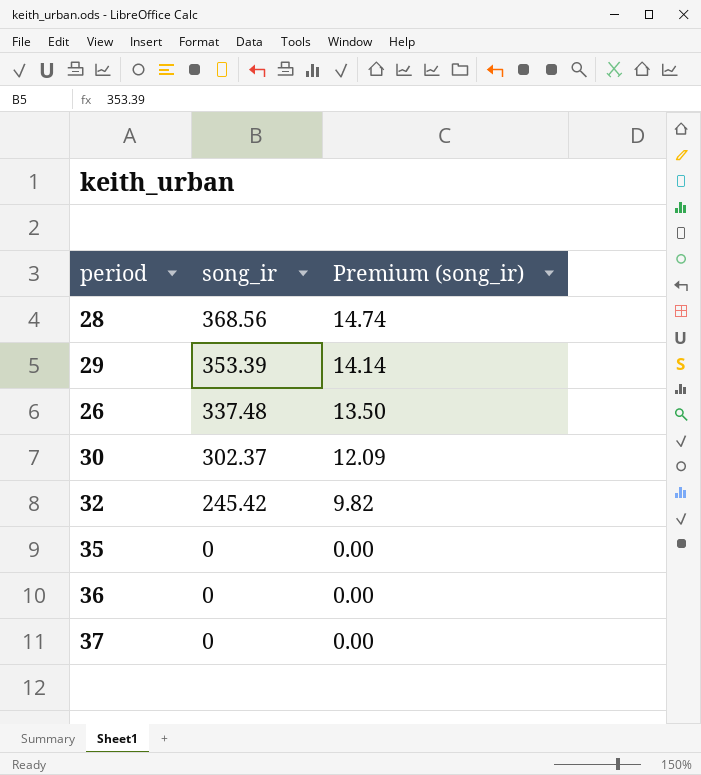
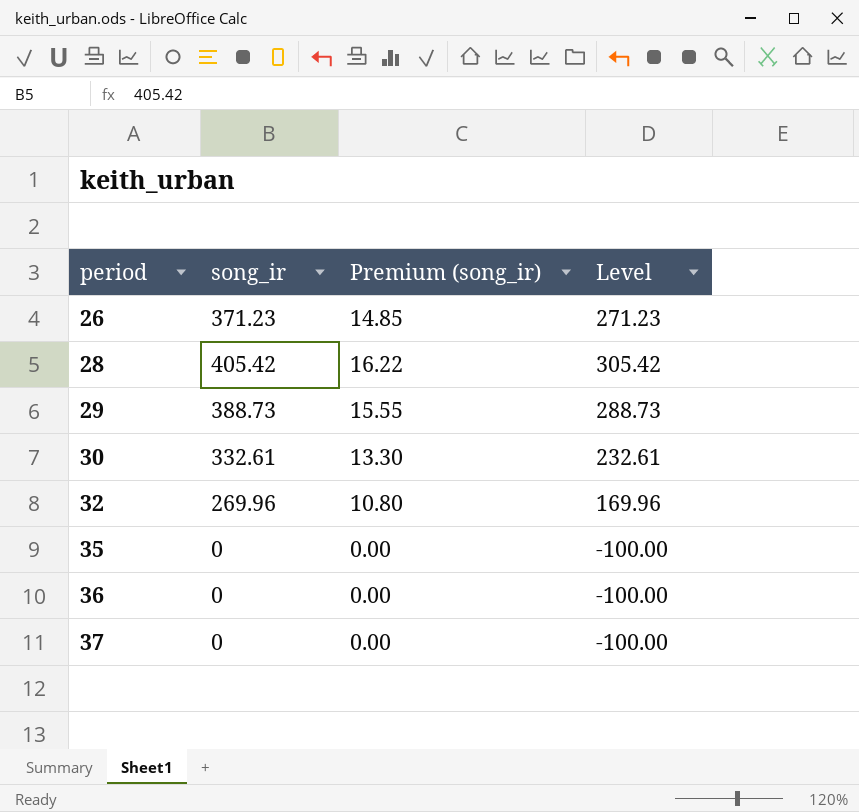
row order: song_ir descending -> period ascending
column Level | formula: none -> [song_ir] - 100
26 | song_ir: 337.48 -> 371.23
26 | Premium (song_ir): 13.50 -> 14.85
28 | song_ir: 368.56 -> 405.42
28 | Premium (song_ir): 14.74 -> 16.22
29 | song_ir: 353.39 -> 388.73
29 | Premium (song_ir): 14.14 -> 15.55
30 | song_ir: 302.37 -> 332.61
30 | Premium (song_ir): 12.09 -> 13.30
32 | song_ir: 245.42 -> 269.96
32 | Premium (song_ir): 9.82 -> 10.80

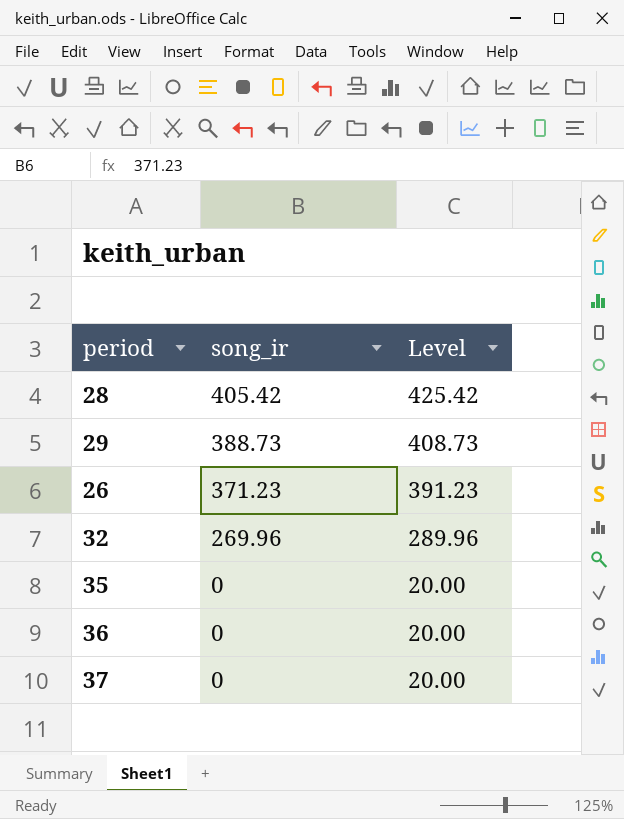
row order: period ascending -> song_ir descending
column Premium (song_ir) | formula: [song_ir] * 0.04 -> none
column Level | formula: [song_ir] - 100 -> [song_ir] + 20
row 30: 332.61 | 13.30 | 232.61 -> none

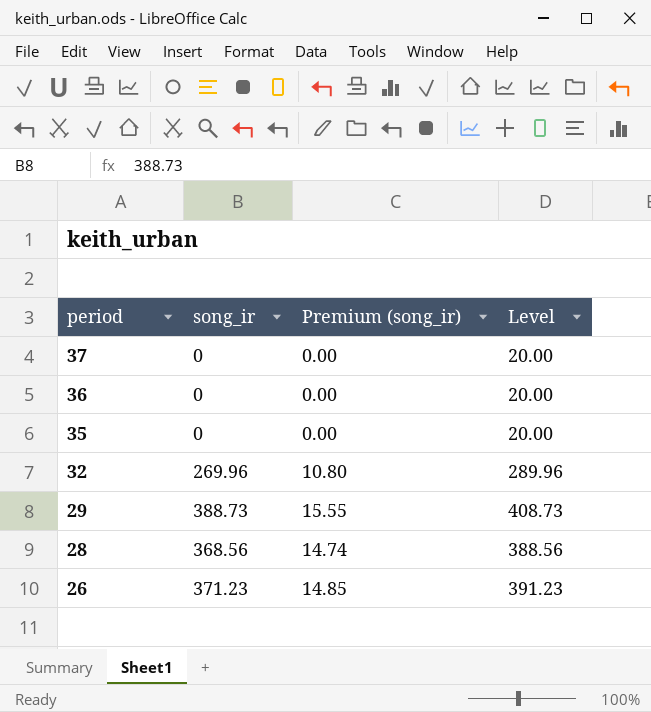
row order: song_ir descending -> period descending
column Premium (song_ir) | formula: none -> [song_ir] * 0.04
28 | song_ir: 405.42 -> 368.56
28 | Level: 425.42 -> 388.56

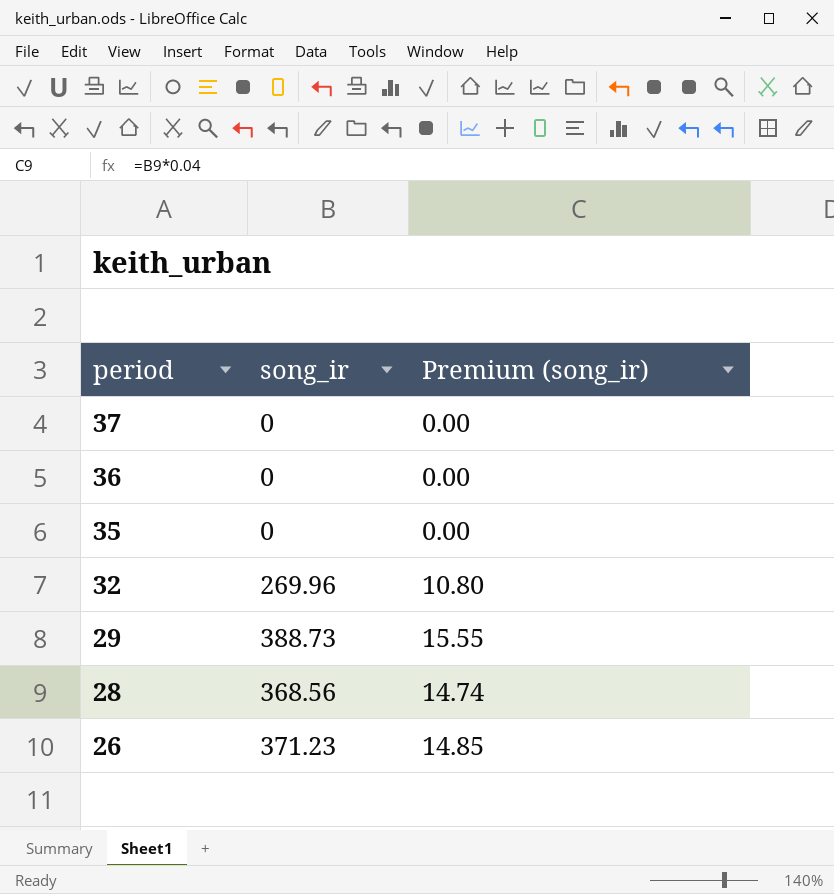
column Level | formula: [song_ir] + 20 -> none

